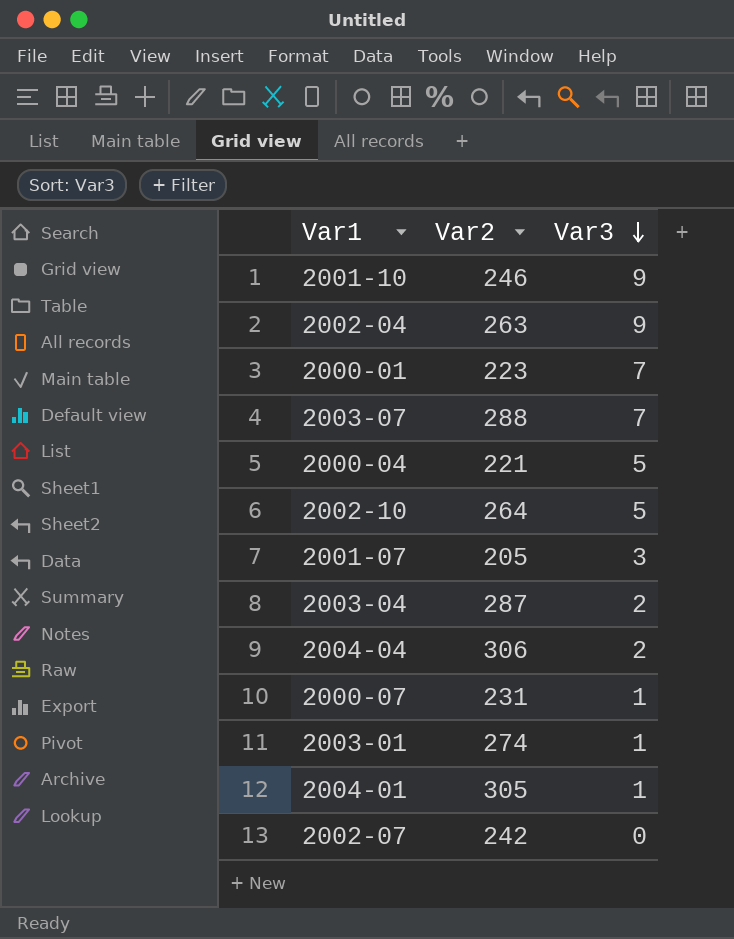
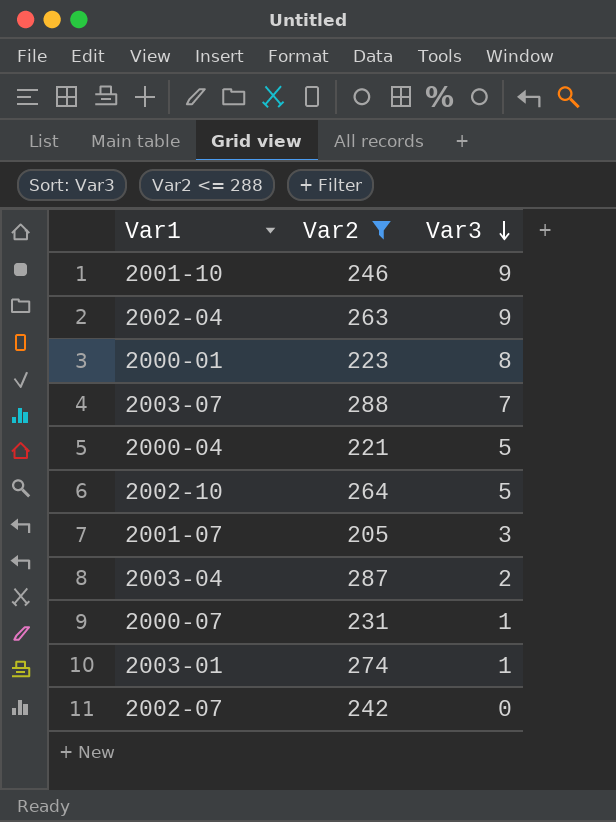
filter: none -> Var2 <= 288
2000-01 | Var3: 7 -> 8

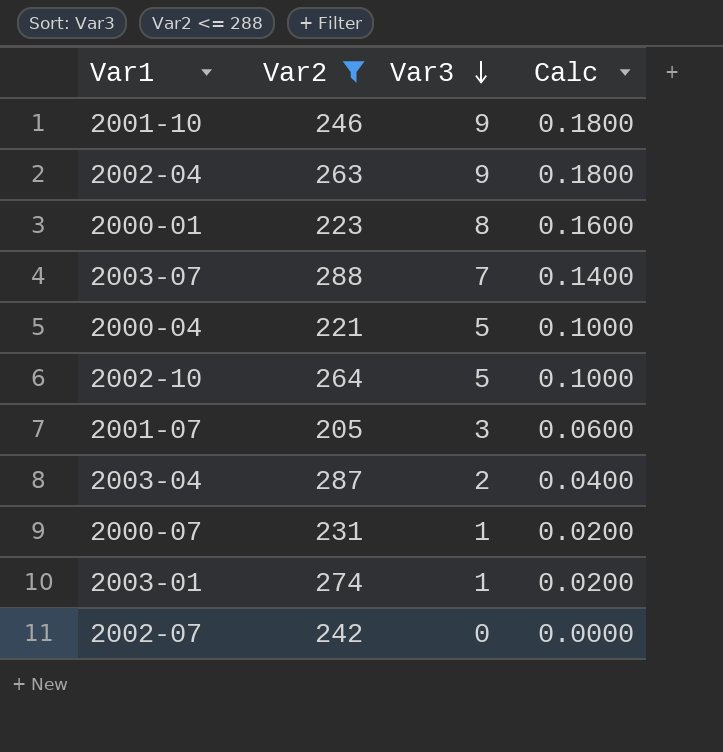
column Calc | formula: none -> [Var3] * 0.02

